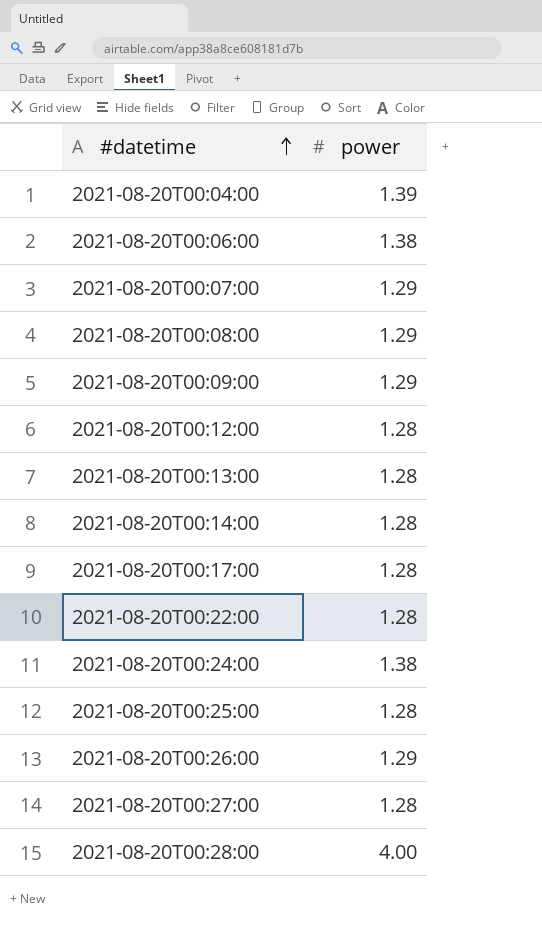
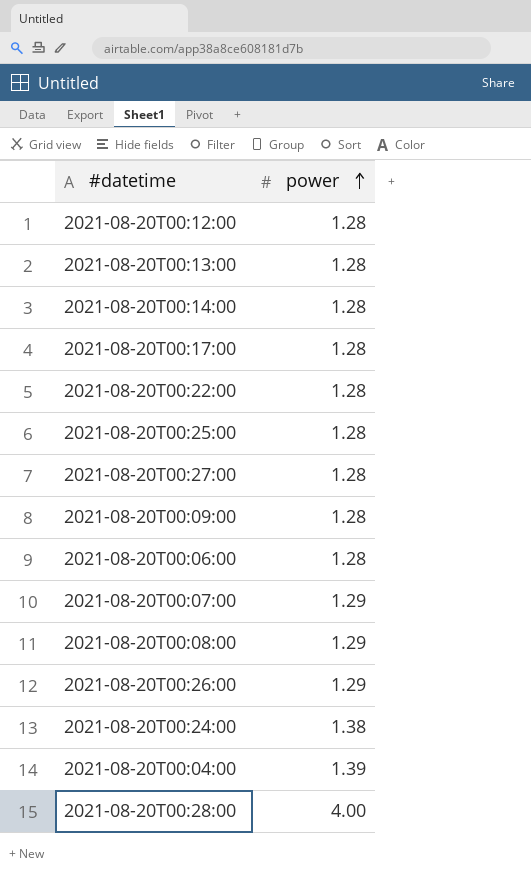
row order: #datetime ascending -> power ascending
2021-08-20T00:09:00 | power: 1.29 -> 1.28
2021-08-20T00:06:00 | power: 1.38 -> 1.28

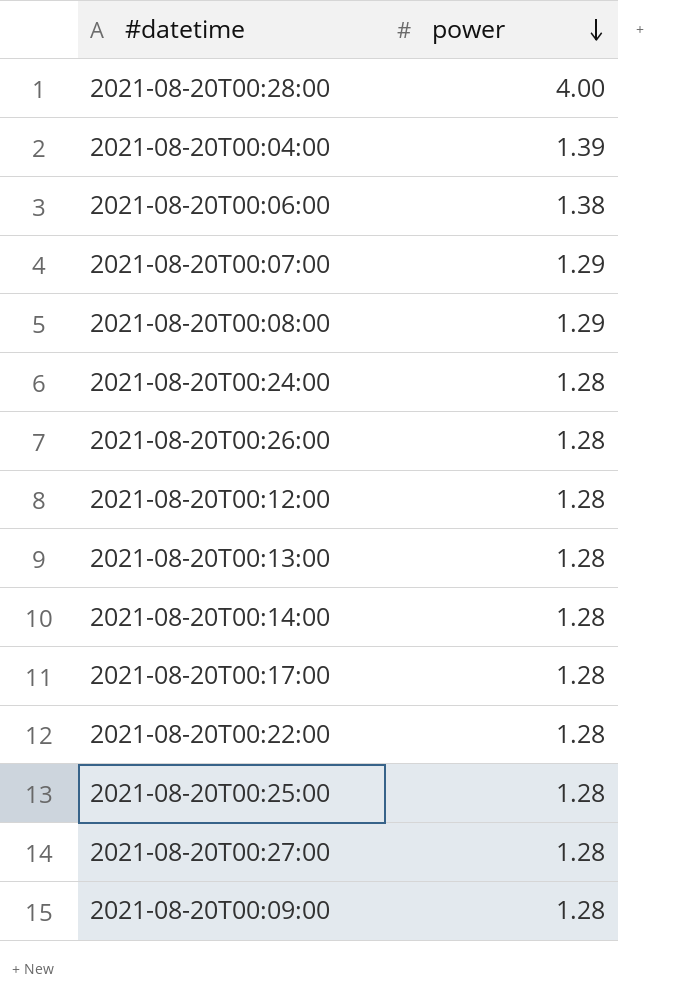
row order: power ascending -> power descending
2021-08-20T00:06:00 | power: 1.28 -> 1.38
2021-08-20T00:24:00 | power: 1.38 -> 1.28
2021-08-20T00:26:00 | power: 1.29 -> 1.28

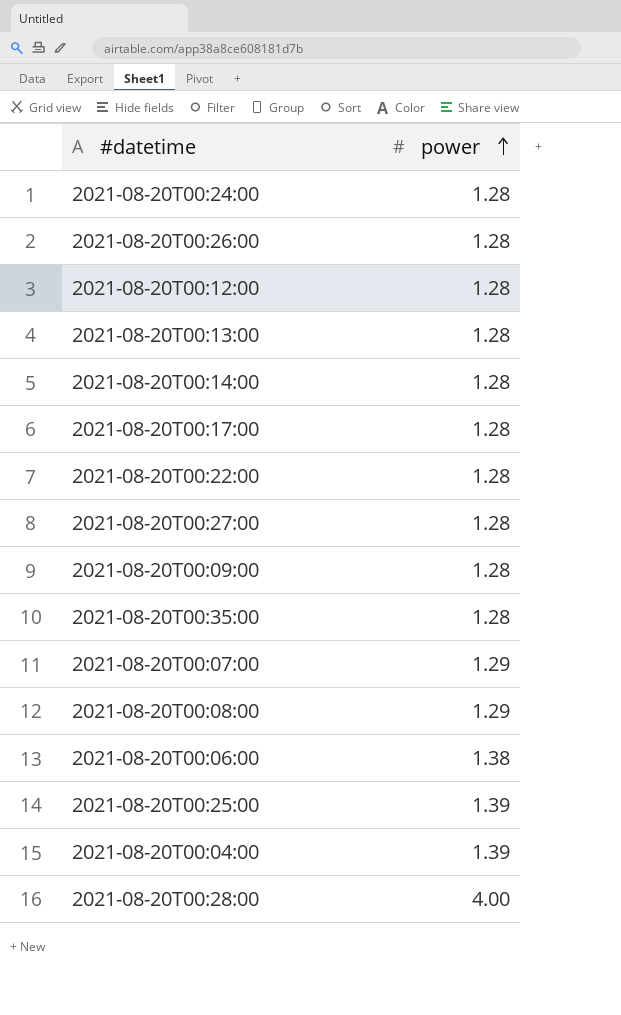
row order: power descending -> power ascending
row 2021-08-20T00:35:00: none -> 1.28
2021-08-20T00:25:00 | power: 1.28 -> 1.39

